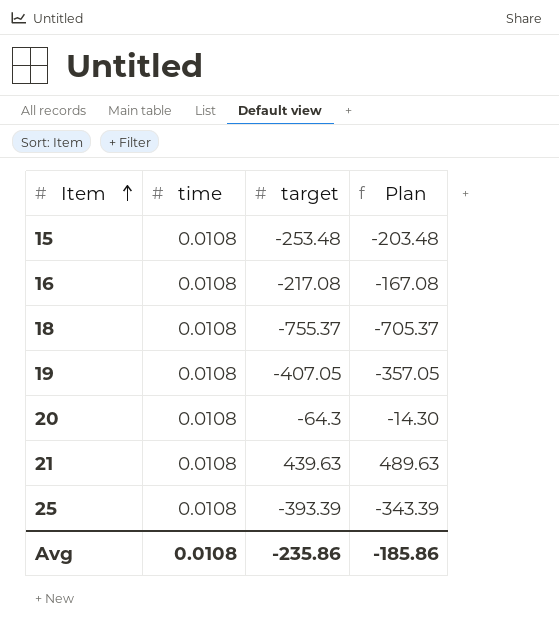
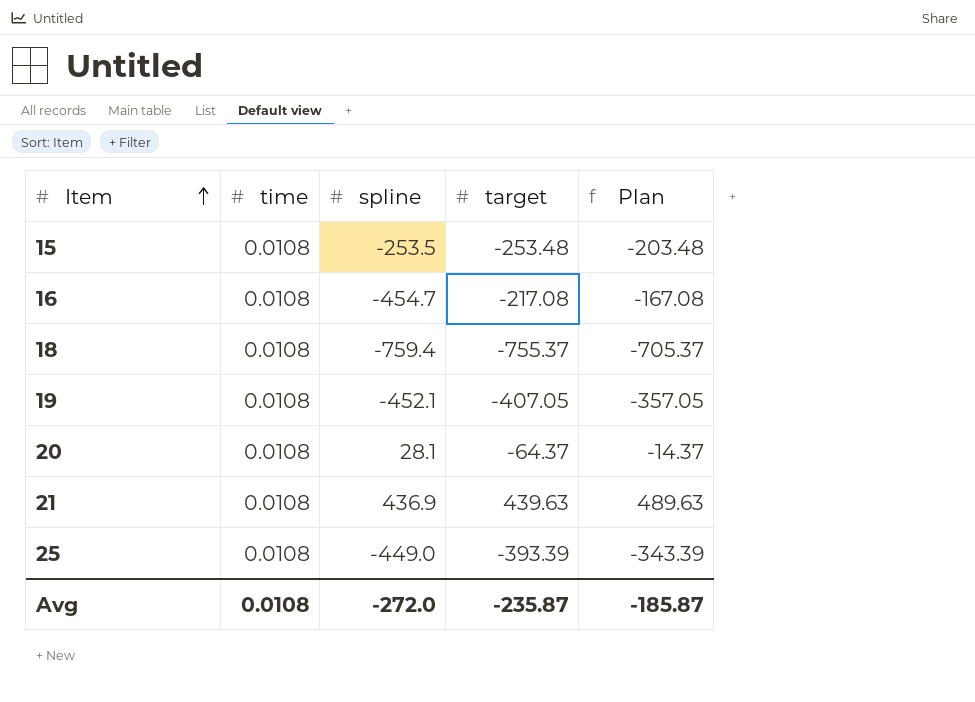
column spline | position: none -> 3
20 | target: -64.3 -> -64.37
20 | Plan: -14.30 -> -14.37
Avg | target: -235.86 -> -235.87
Avg | Plan: -185.86 -> -185.87

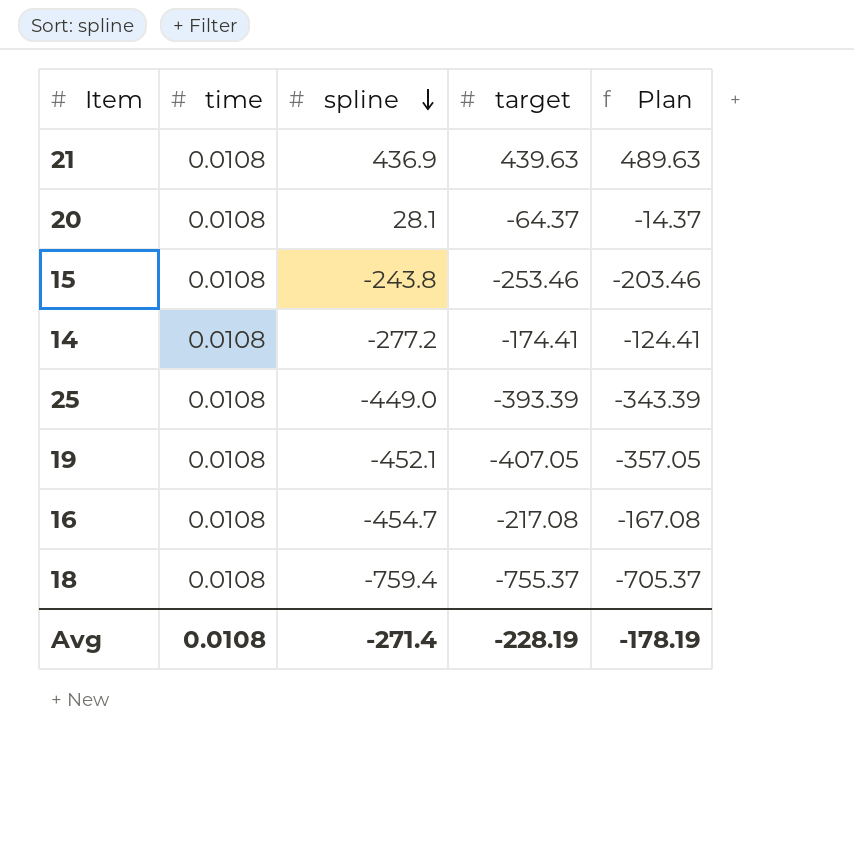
row order: Item ascending -> spline descending
15 | spline: -253.5 -> -243.8
15 | target: -253.48 -> -253.46
15 | Plan: -203.48 -> -203.46
row 14: none -> 0.0108 | -277.2 | -174.41 | -124.41
Avg | spline: -272.0 -> -271.4
Avg | target: -235.87 -> -228.19
Avg | Plan: -185.87 -> -178.19

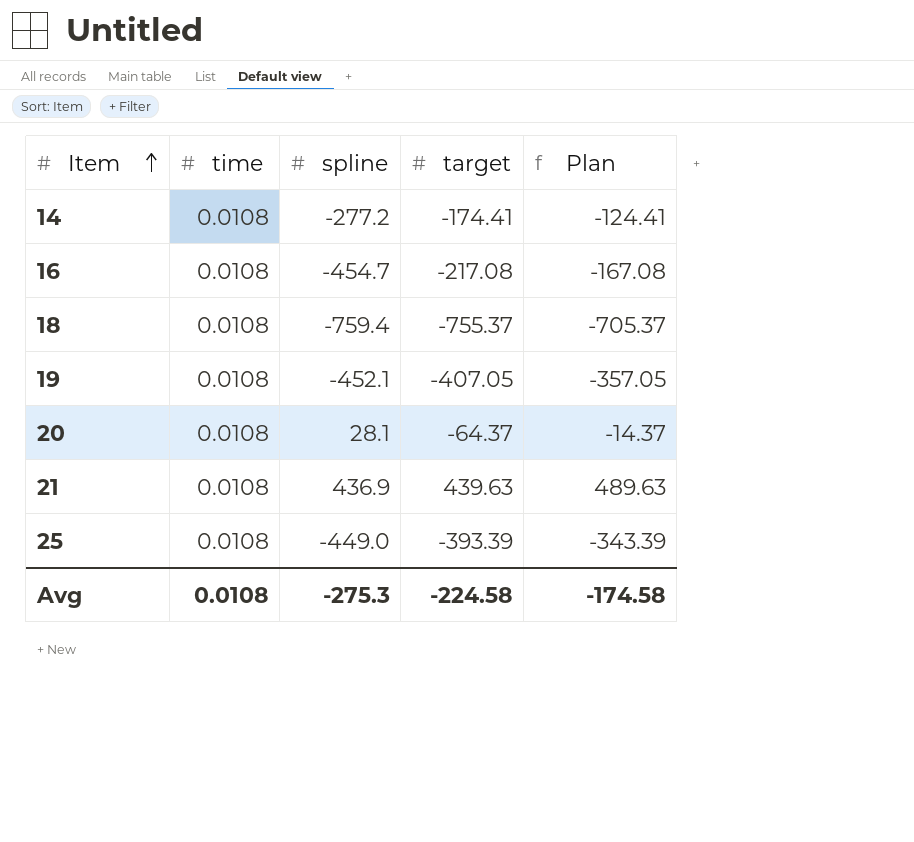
row order: spline descending -> Item ascending
row 15: 0.0108 | -243.8 | -253.46 | -203.46 -> none
Avg | spline: -271.4 -> -275.3
Avg | target: -228.19 -> -224.58
Avg | Plan: -178.19 -> -174.58

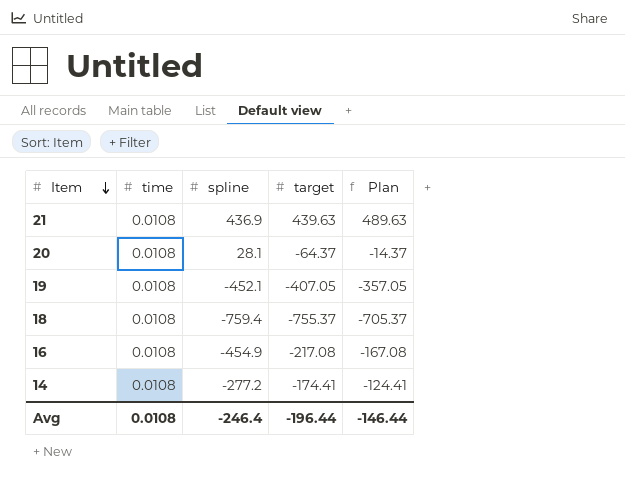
row order: Item ascending -> Item descending
row 25: 0.0108 | -449.0 | -393.39 | -343.39 -> none
16 | spline: -454.7 -> -454.9
Avg | spline: -275.3 -> -246.4
Avg | target: -224.58 -> -196.44
Avg | Plan: -174.58 -> -146.44

